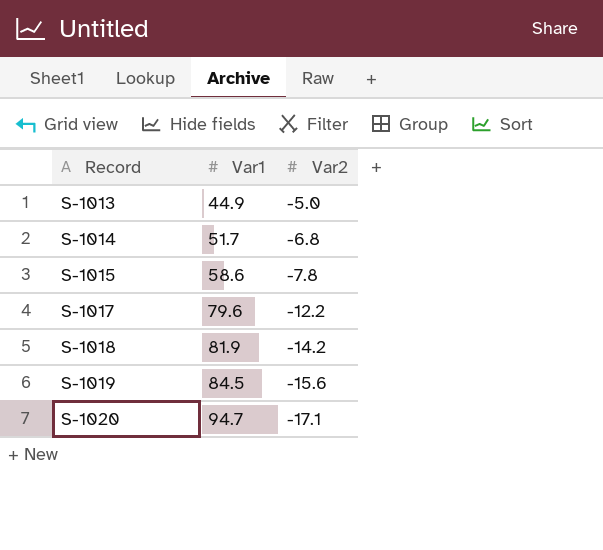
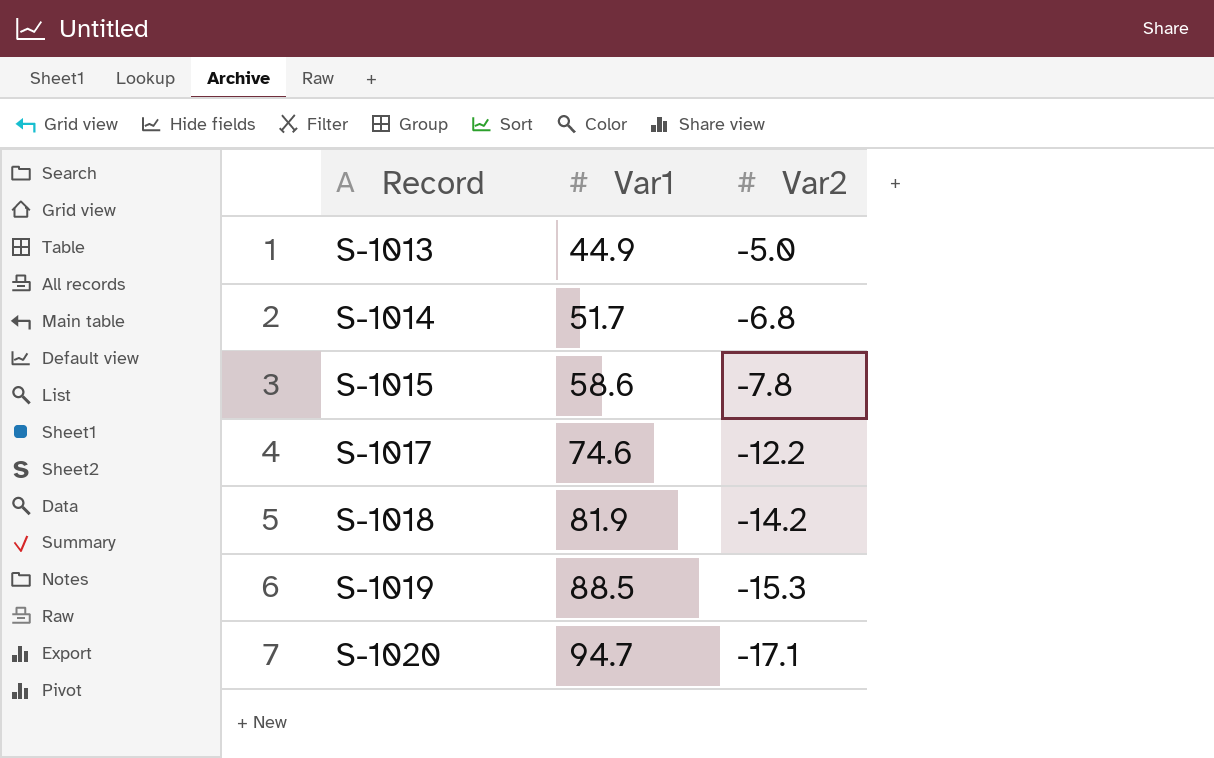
S-1017 | Var1: 79.6 -> 74.6
S-1019 | Var1: 84.5 -> 88.5
S-1019 | Var2: -15.6 -> -15.3

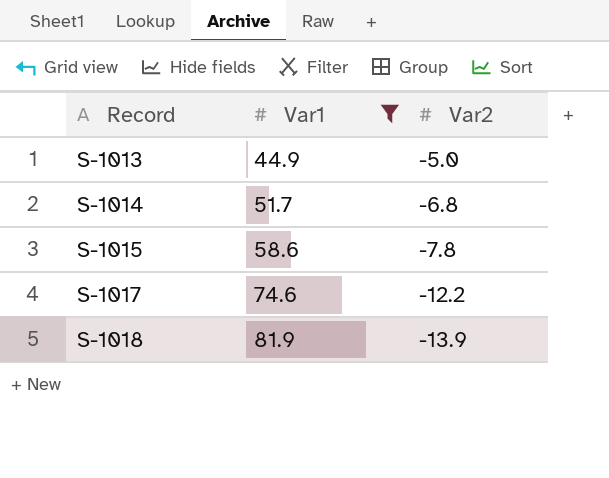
filter: none -> Var1 <= 81.9
S-1018 | Var2: -14.2 -> -13.9

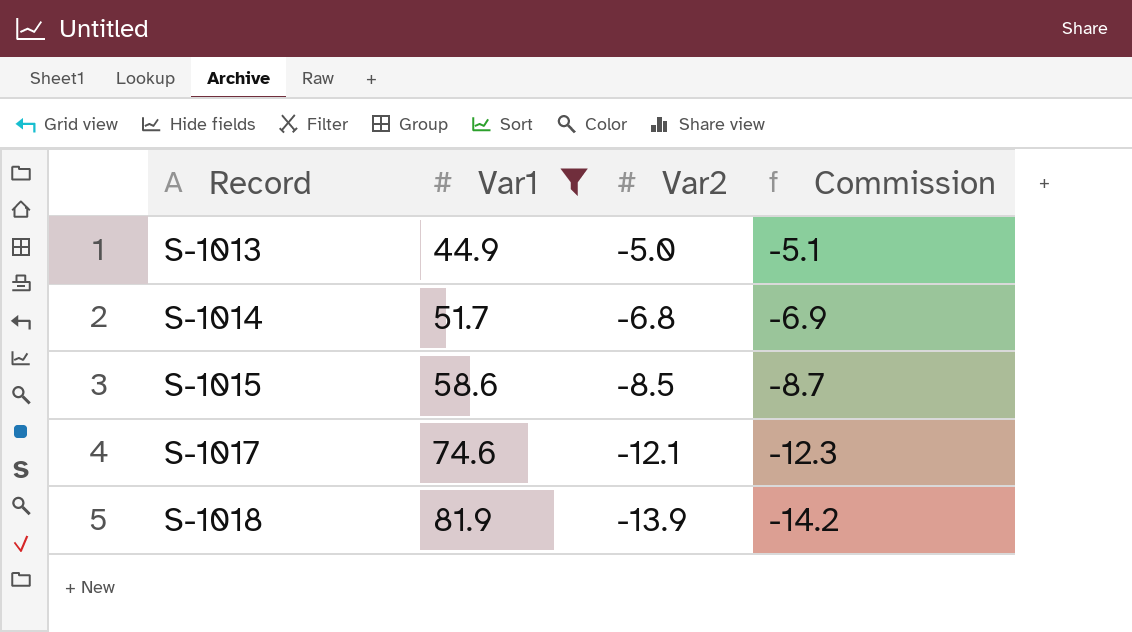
column Commission | formula: none -> [Var2] * 1.02
S-1015 | Var2: -7.8 -> -8.5
S-1017 | Var2: -12.2 -> -12.1

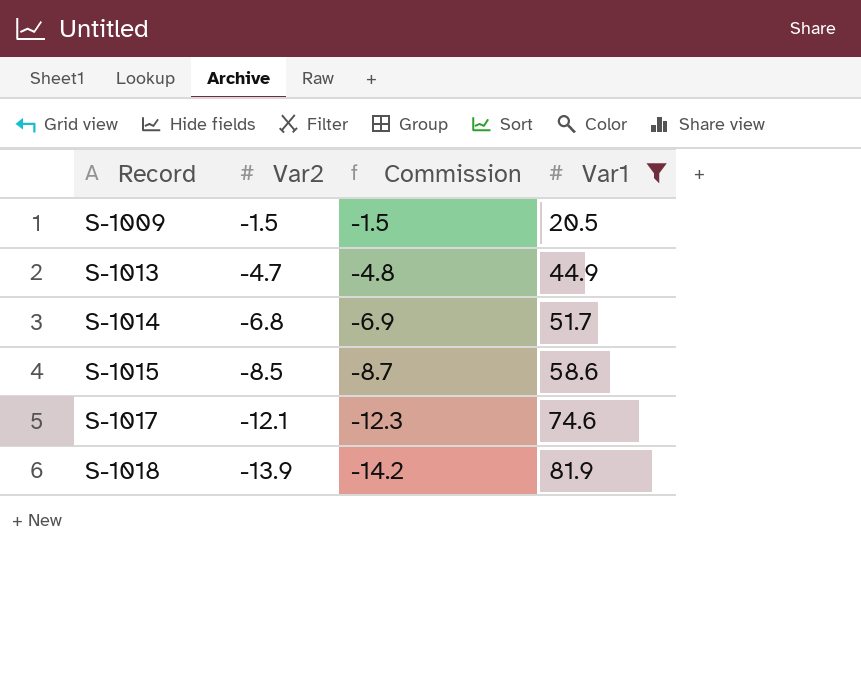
column Var1 | position: 2 -> 4
row S-1009: none -> -1.5 | -1.5 | 20.5
S-1013 | Var2: -5.0 -> -4.7
S-1013 | Commission: -5.1 -> -4.8

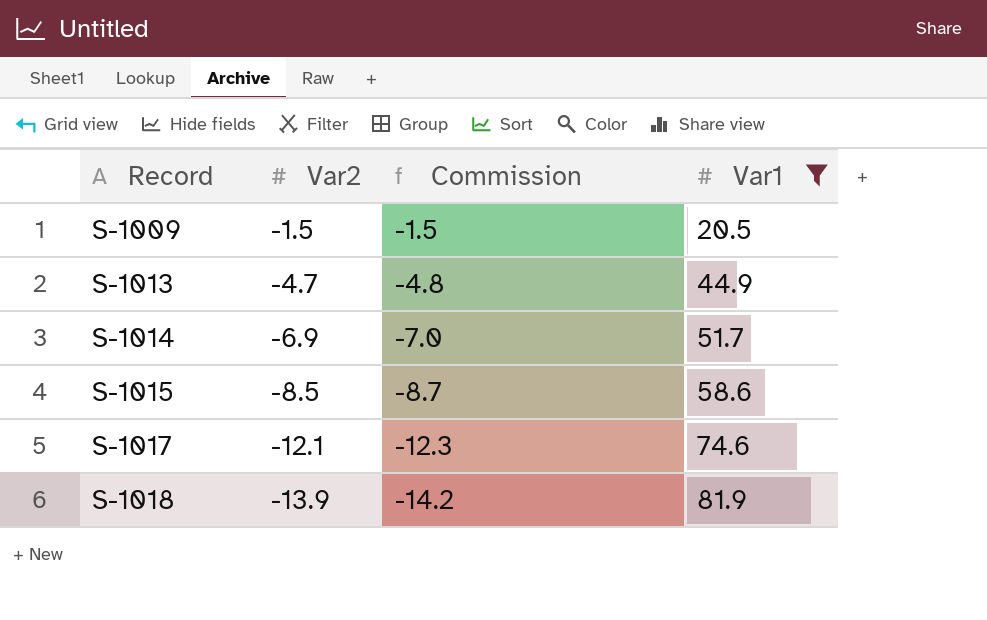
S-1014 | Var2: -6.8 -> -6.9
S-1014 | Commission: -6.9 -> -7.0

